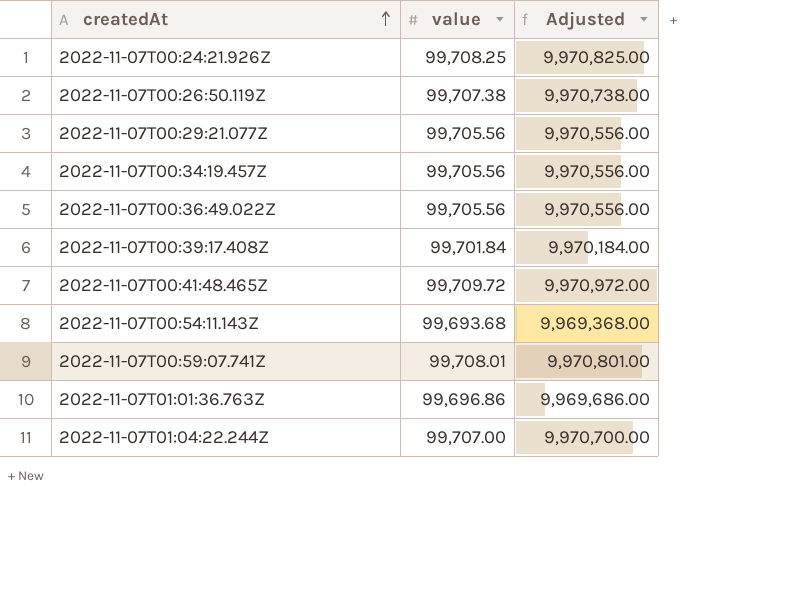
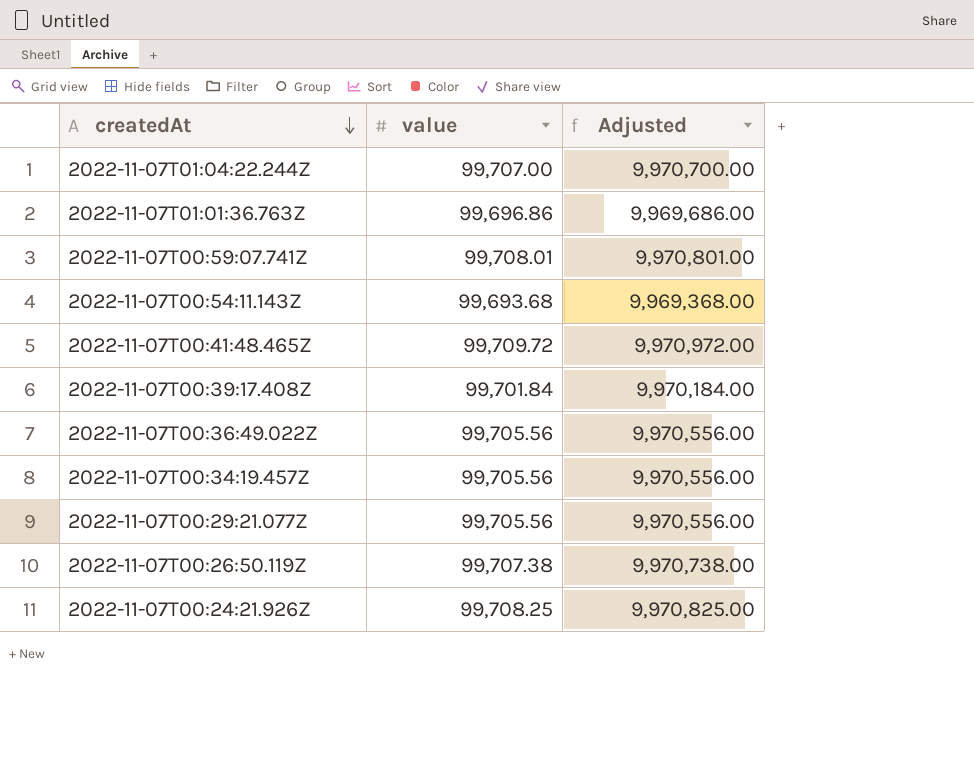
row order: createdAt ascending -> createdAt descending

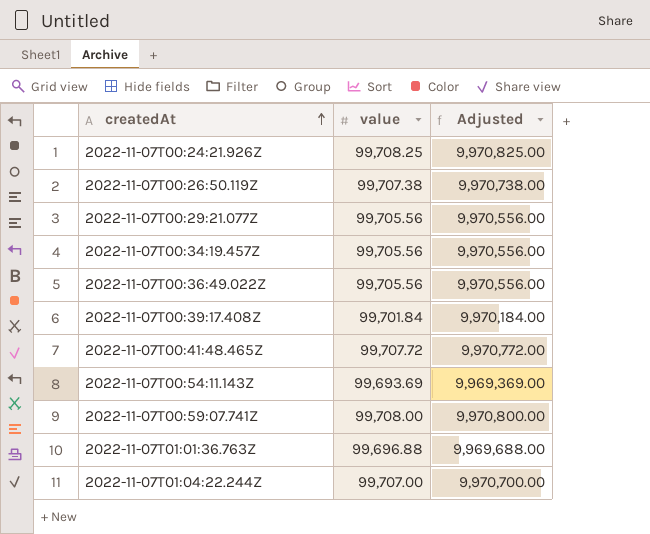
row order: createdAt descending -> createdAt ascending
2022-11-07T00:41:48.465Z | value: 99,709.72 -> 99,707.72
2022-11-07T00:41:48.465Z | Adjusted: 9,970,972.00 -> 9,970,772.00
2022-11-07T00:54:11.143Z | value: 99,693.68 -> 99,693.69
2022-11-07T00:54:11.143Z | Adjusted: 9,969,368.00 -> 9,969,369.00
2022-11-07T00:59:07.741Z | value: 99,708.01 -> 99,708.00
2022-11-07T00:59:07.741Z | Adjusted: 9,970,801.00 -> 9,970,800.00
2022-11-07T01:01:36.763Z | value: 99,696.86 -> 99,696.88
2022-11-07T01:01:36.763Z | Adjusted: 9,969,686.00 -> 9,969,688.00

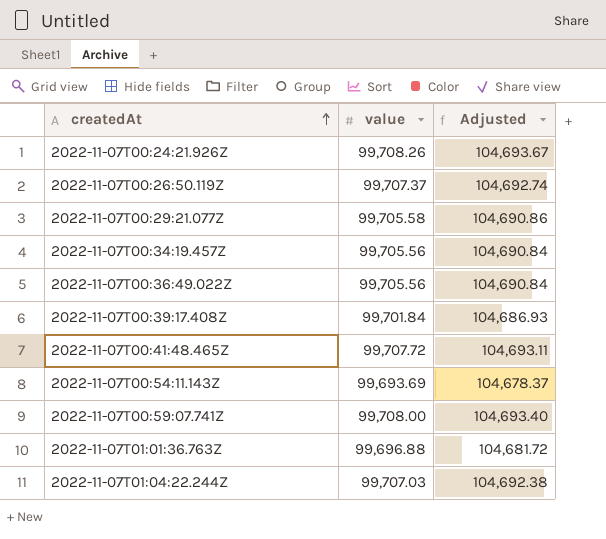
column Adjusted | formula: [value] * 100 -> [value] * 1.05
2022-11-07T00:24:21.926Z | value: 99,708.25 -> 99,708.26
2022-11-07T00:26:50.119Z | value: 99,707.38 -> 99,707.37
2022-11-07T00:29:21.077Z | value: 99,705.56 -> 99,705.58
2022-11-07T01:04:22.244Z | value: 99,707.00 -> 99,707.03

